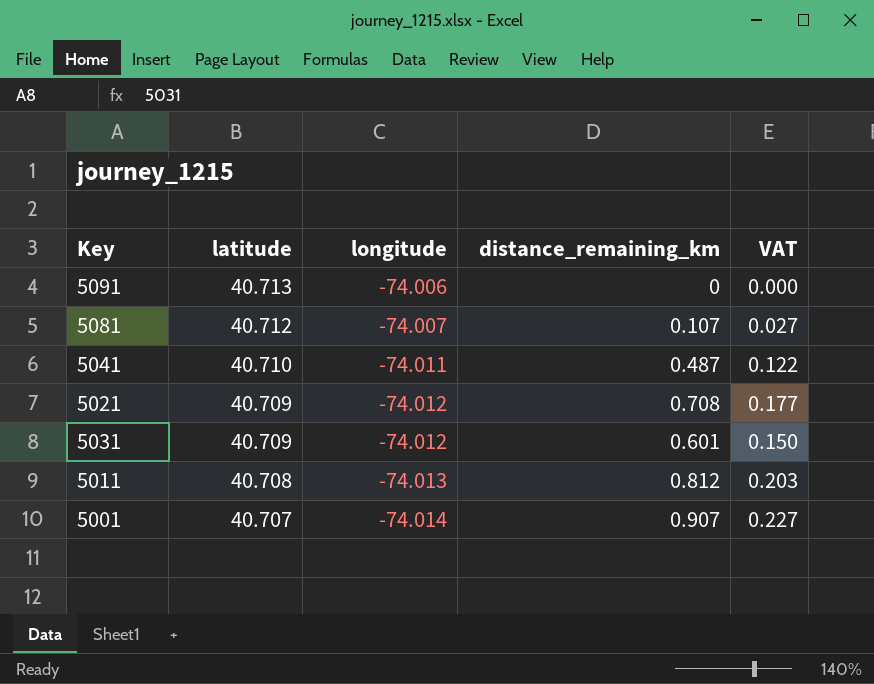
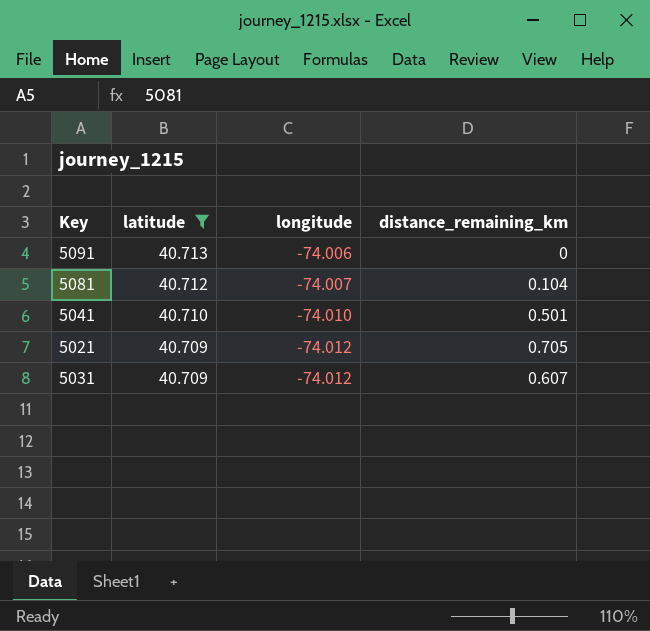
filter: none -> latitude >= 40.709
column VAT | formula: [distance_remaining_km] * 0.25 -> none
5081 | distance_remaining_km: 0.107 -> 0.104
5041 | longitude: -74.011 -> -74.010
5041 | distance_remaining_km: 0.487 -> 0.501
5021 | distance_remaining_km: 0.708 -> 0.705
5031 | distance_remaining_km: 0.601 -> 0.607

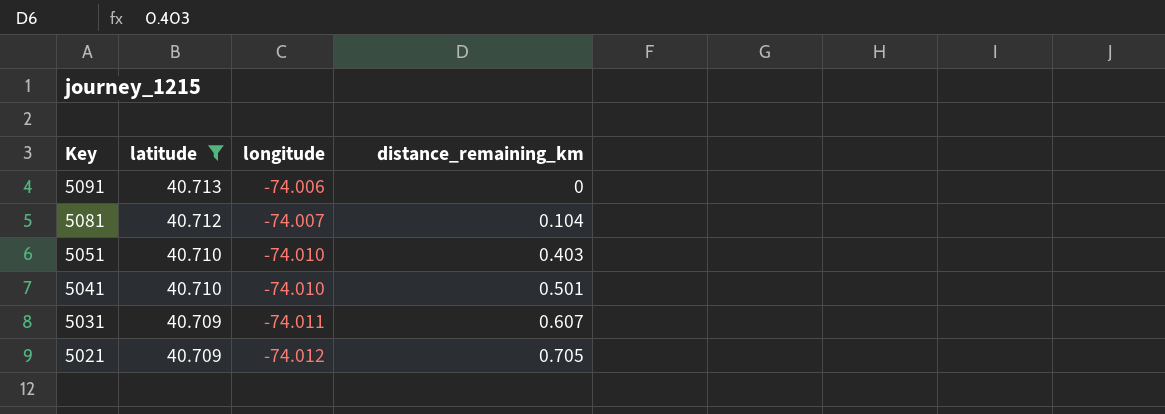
row order: latitude descending -> Key descending
row 5051: none -> 40.710 | -74.010 | 0.403
5031 | longitude: -74.012 -> -74.011

